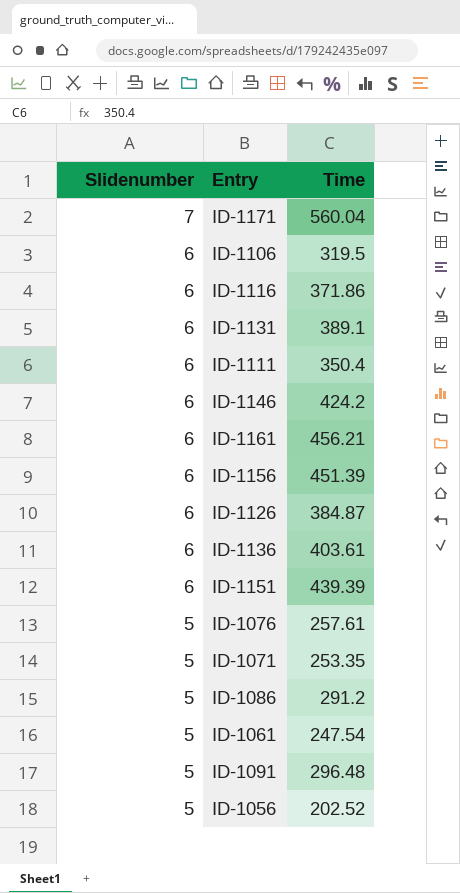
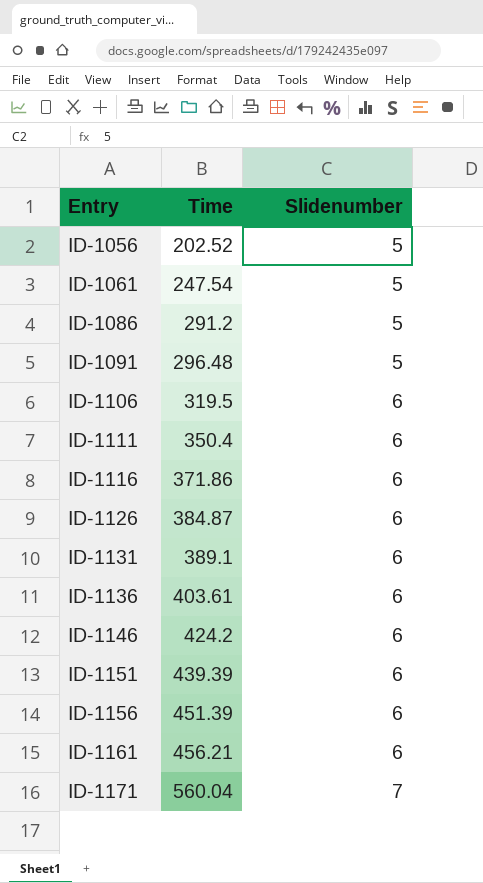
row order: Slidenumber descending -> Entry ascending
column Slidenumber | position: 1 -> 3
row ID-1076: 5 | 257.61 -> none
row ID-1071: 5 | 253.35 -> none

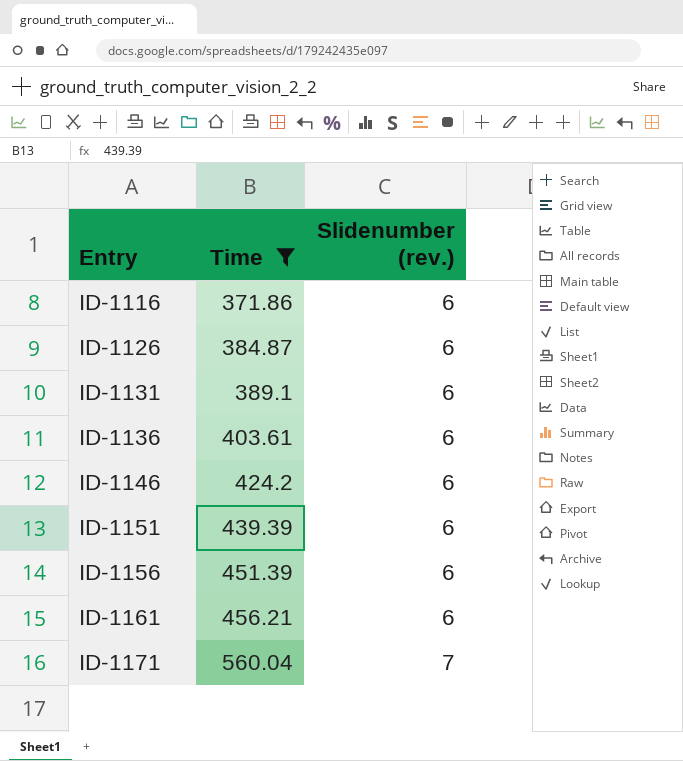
filter: none -> Time >= 371.86
column name: Slidenumber -> Slidenumber (rev.)

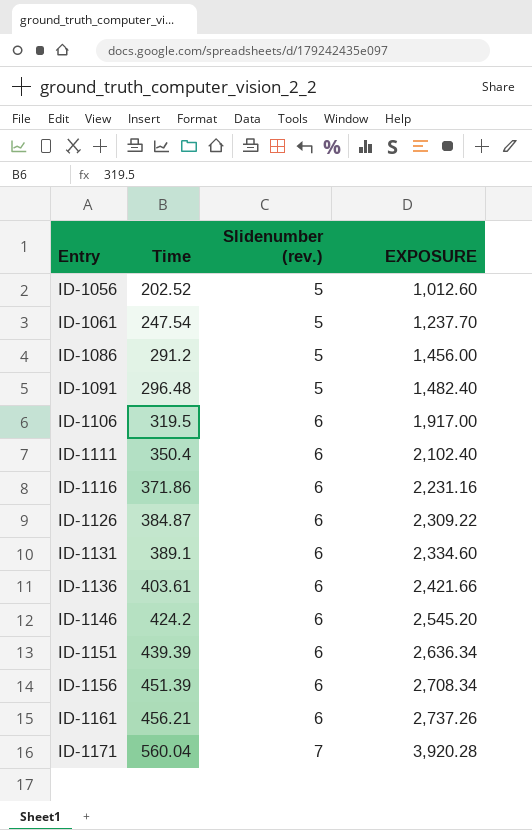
filter: Time >= 371.86 -> none
column EXPOSURE | formula: none -> [Time] * [Slidenumber (rev.)]

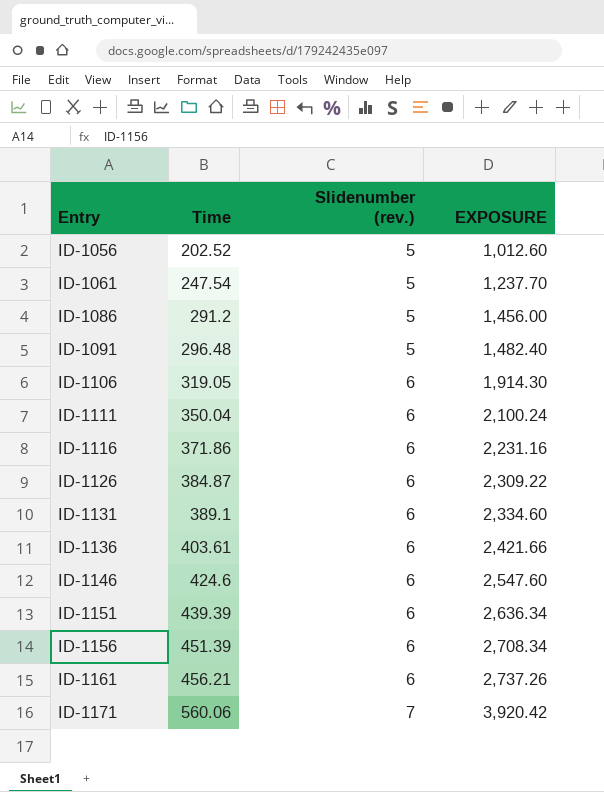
ID-1106 | Time: 319.5 -> 319.05
ID-1106 | EXPOSURE: 1,917.00 -> 1,914.30
ID-1111 | Time: 350.4 -> 350.04
ID-1111 | EXPOSURE: 2,102.40 -> 2,100.24
ID-1146 | Time: 424.2 -> 424.6
ID-1146 | EXPOSURE: 2,545.20 -> 2,547.60
ID-1171 | Time: 560.04 -> 560.06
ID-1171 | EXPOSURE: 3,920.28 -> 3,920.42

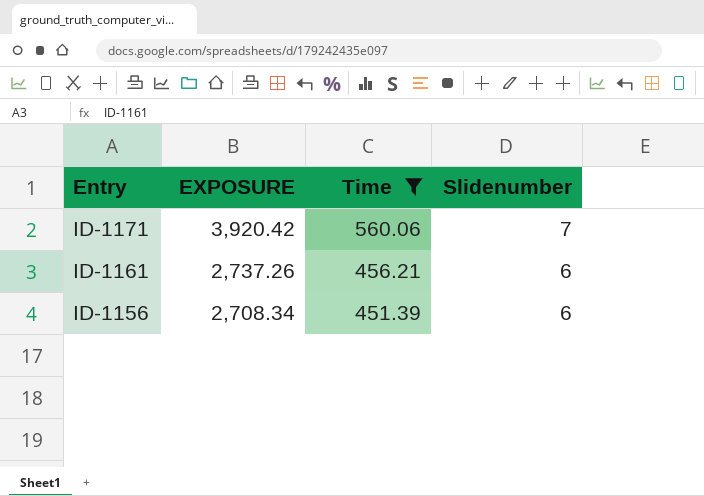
filter: none -> Time >= 451.39
row order: Entry ascending -> Entry descending
column EXPOSURE | position: 4 -> 2
column name: Slidenumber (rev.) -> Slidenumber

